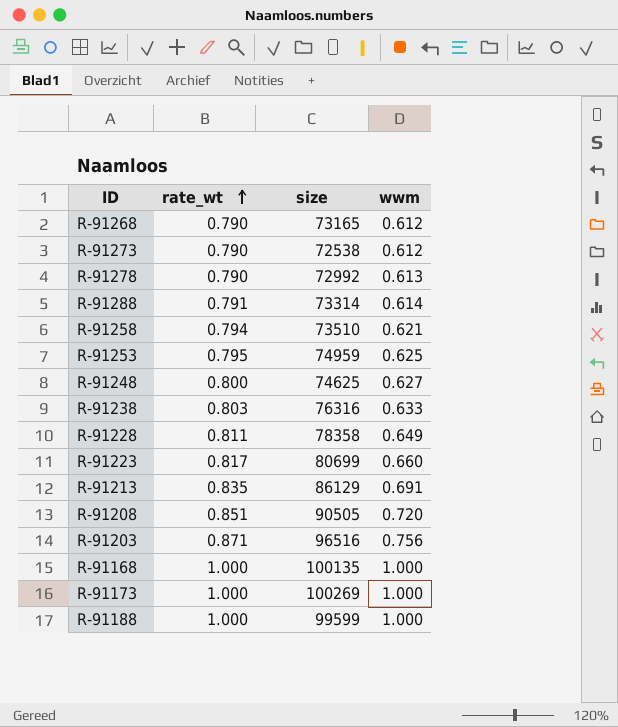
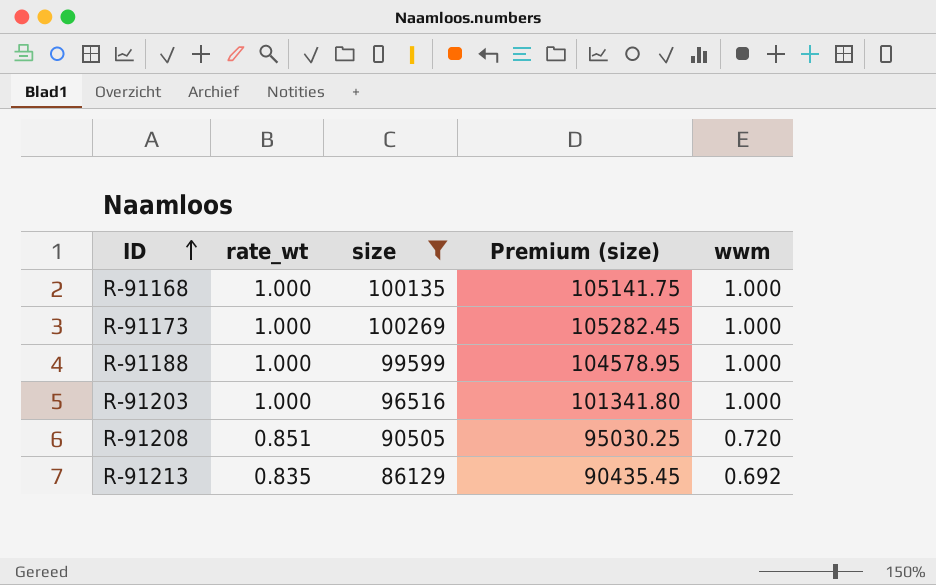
filter: none -> size >= 86129
row order: rate_wt ascending -> ID ascending
column Premium (size) | formula: none -> [size] * 1.05
R-91203 | rate_wt: 0.871 -> 1.000
R-91203 | wwm: 0.756 -> 1.000
R-91213 | wwm: 0.691 -> 0.692

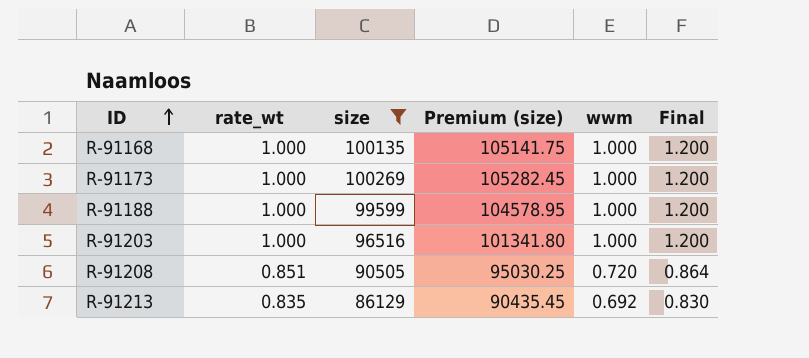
column Final | formula: none -> [wwm] * 1.2

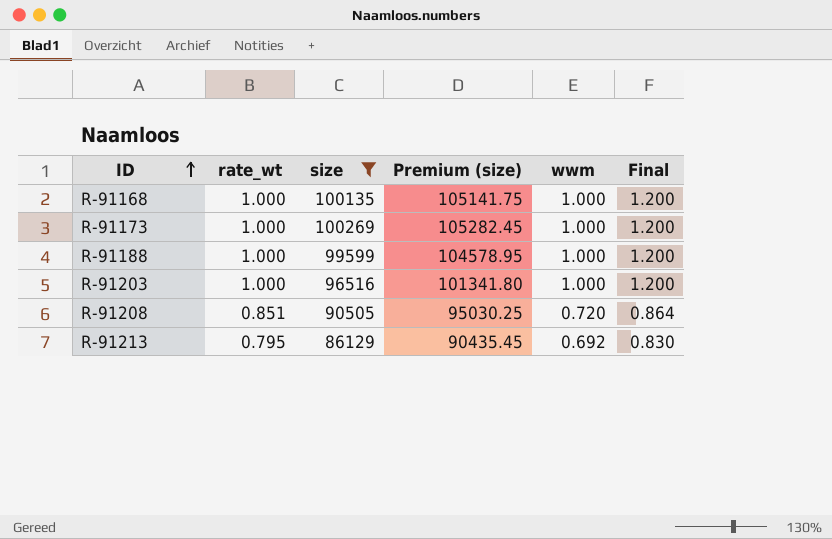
R-91213 | rate_wt: 0.835 -> 0.795

